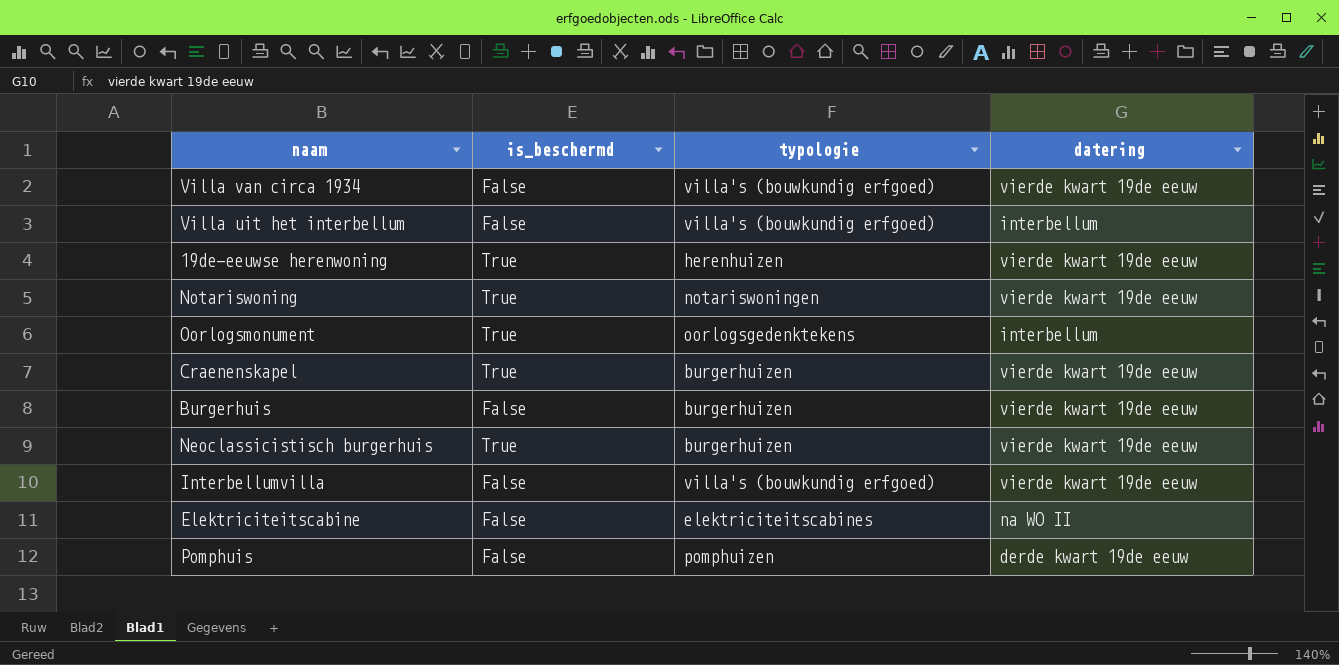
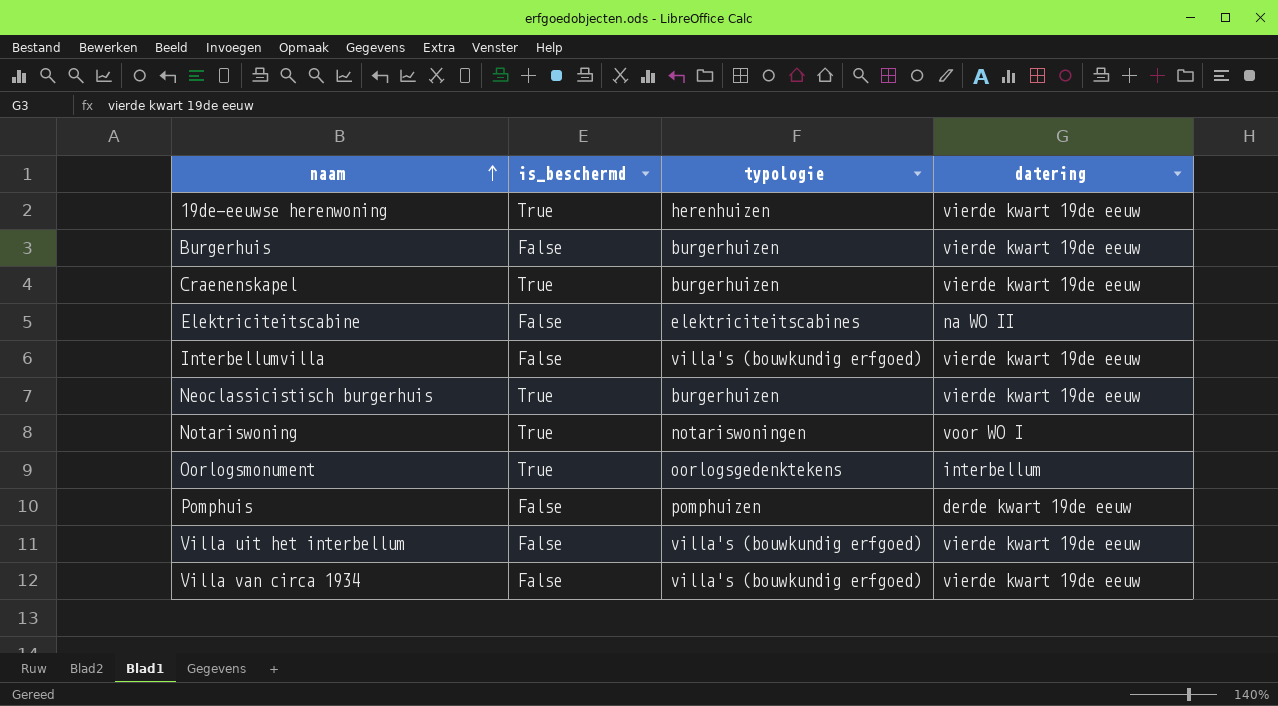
row order: none -> naam ascending
Notariswoning | datering: vierde kwart 19de eeuw -> voor WO I
Villa uit het interbellum | datering: interbellum -> vierde kwart 19de eeuw

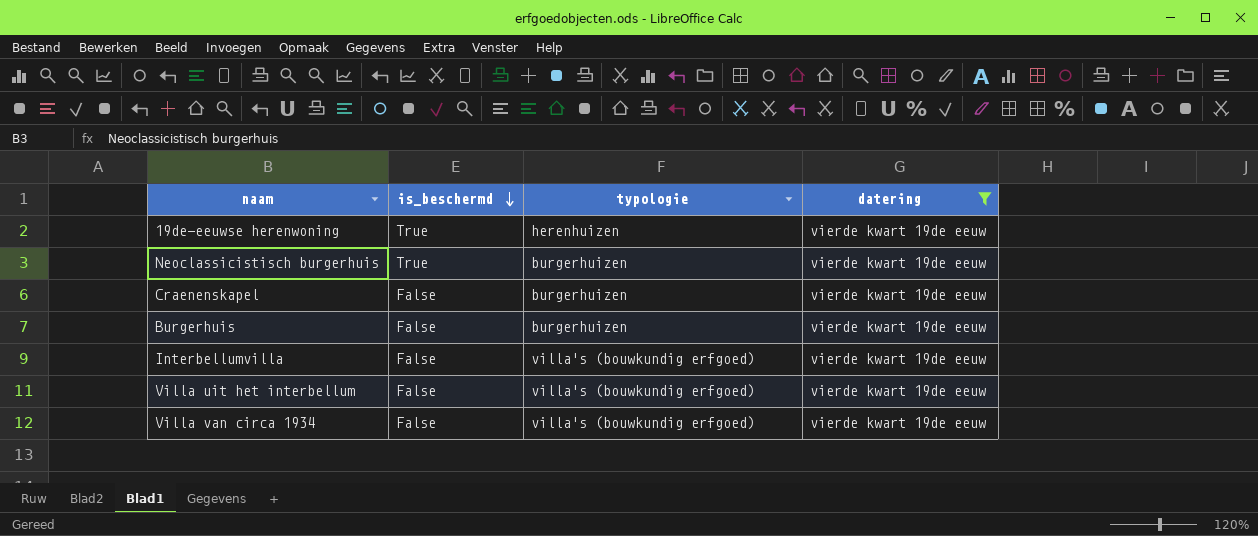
filter: none -> datering = vierde kwart 19de eeuw
row order: naam ascending -> is_beschermd descending
Craenenskapel | is_beschermd: True -> False

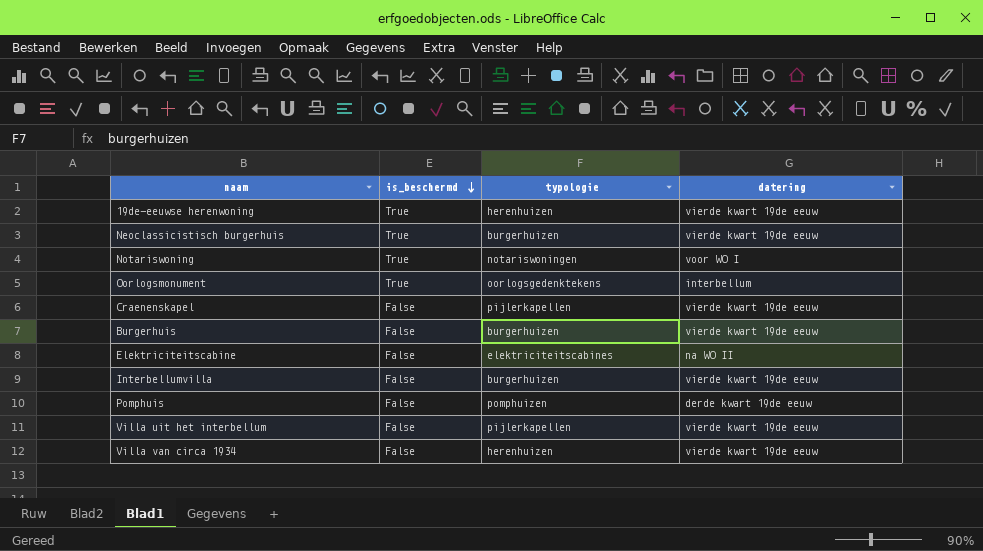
filter: datering = vierde kwart 19de eeuw -> none
Craenenskapel | typologie: burgerhuizen -> pijlerkapellen
Interbellumvilla | typologie: villa's (bouwkundig erfgoed) -> burgerhuizen
Villa uit het interbellum | typologie: villa's (bouwkundig erfgoed) -> pijlerkapellen
Villa van circa 1934 | typologie: villa's (bouwkundig erfgoed) -> herenhuizen

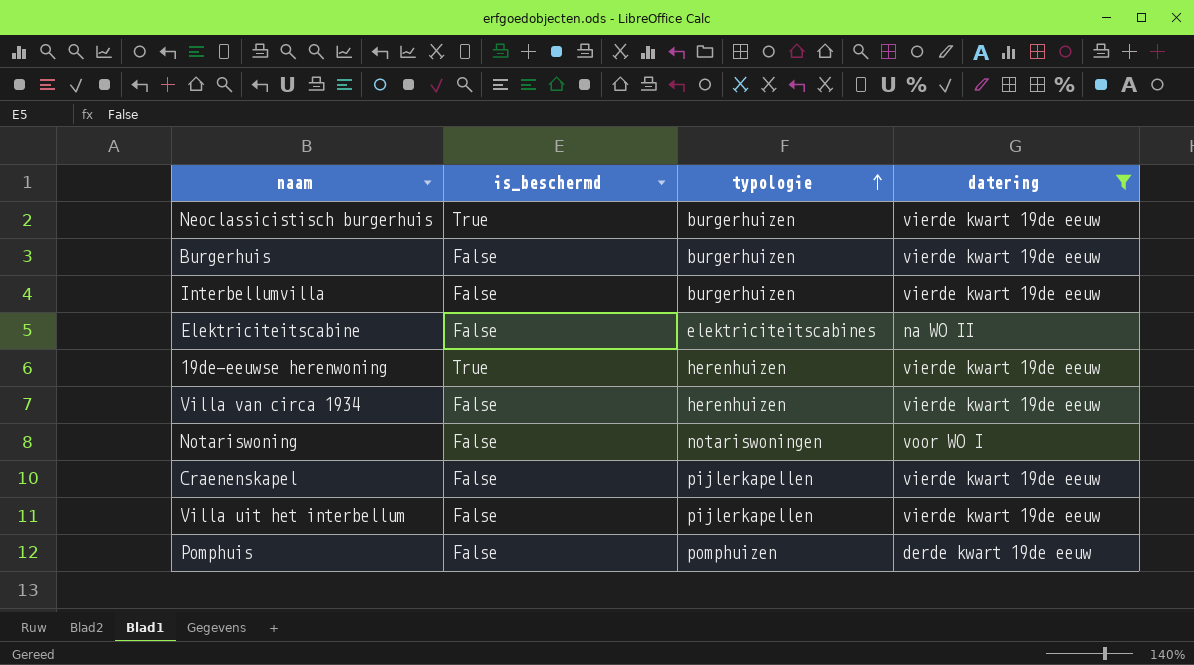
filter: none -> datering != interbellum
row order: is_beschermd descending -> typologie ascending
Notariswoning | is_beschermd: True -> False

